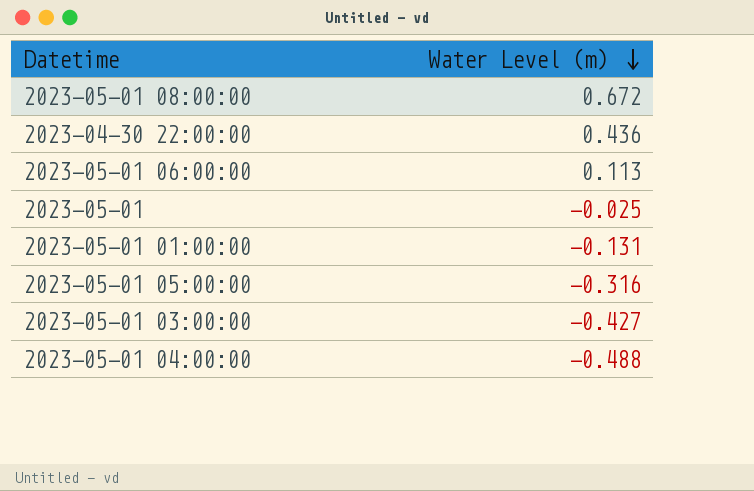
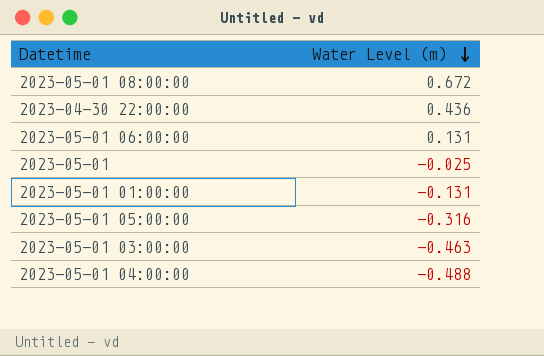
2023-05-01 06:00:00 | Water Level (m): 0.113 -> 0.131
2023-05-01 03:00:00 | Water Level (m): -0.427 -> -0.463

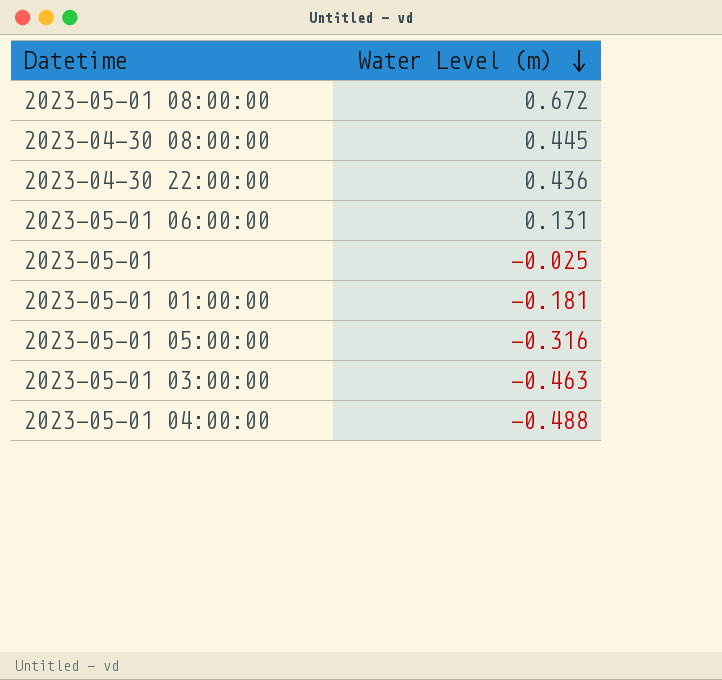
row 2023-04-30 08:00:00: none -> 0.445
2023-05-01 01:00:00 | Water Level (m): -0.131 -> -0.181

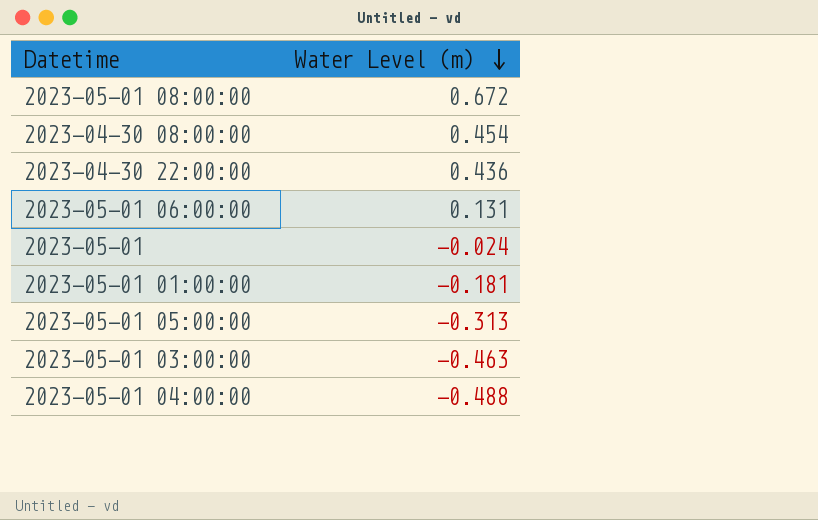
2023-04-30 08:00:00 | Water Level (m): 0.445 -> 0.454
2023-05-01 | Water Level (m): -0.025 -> -0.024
2023-05-01 05:00:00 | Water Level (m): -0.316 -> -0.313

